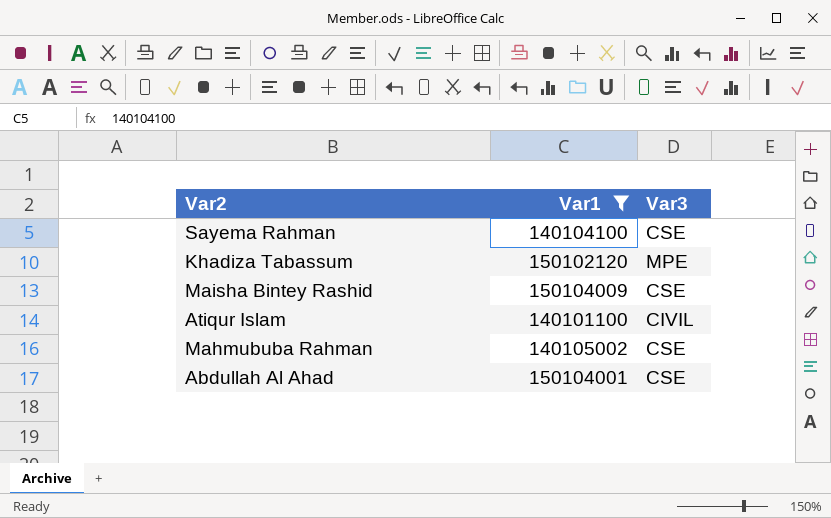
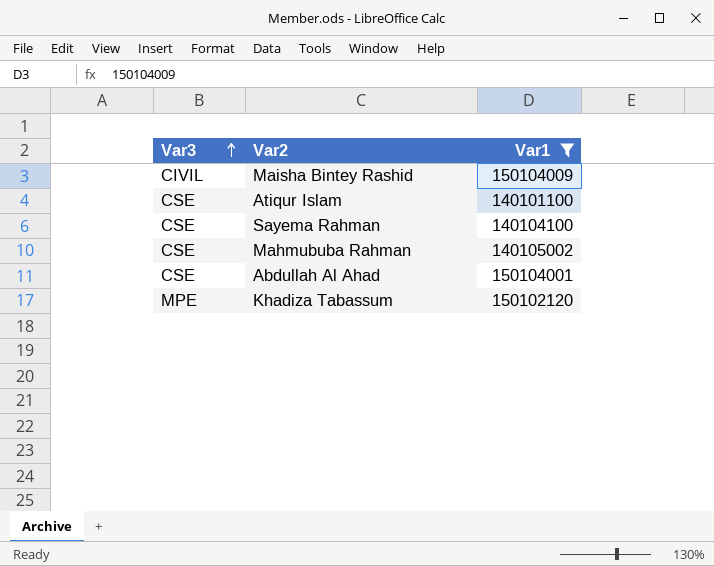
row order: none -> Var3 ascending
column Var3 | position: 3 -> 1
Maisha Bintey Rashid | Var3: CSE -> CIVIL
Atiqur Islam | Var3: CIVIL -> CSE

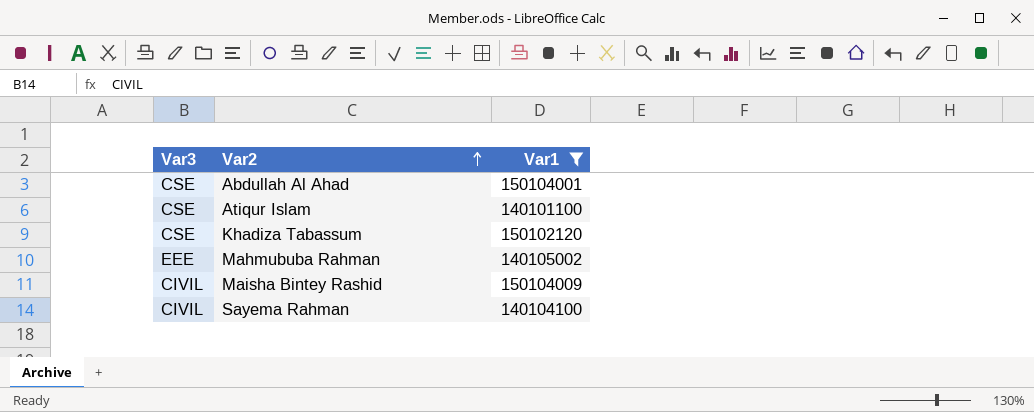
row order: Var3 ascending -> Var2 ascending
Khadiza Tabassum | Var3: MPE -> CSE
Mahmububa Rahman | Var3: CSE -> EEE
Sayema Rahman | Var3: CSE -> CIVIL

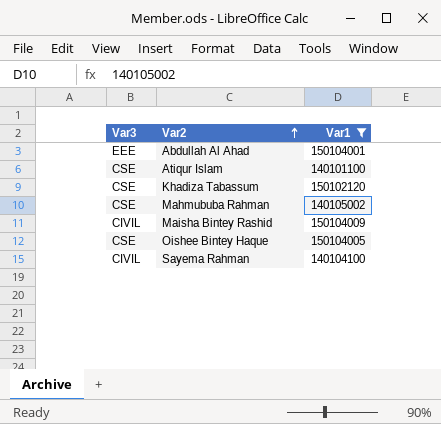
Abdullah Al Ahad | Var3: CSE -> EEE
Mahmububa Rahman | Var3: EEE -> CSE
row Oishee Bintey Haque: none -> CSE | 150104005

